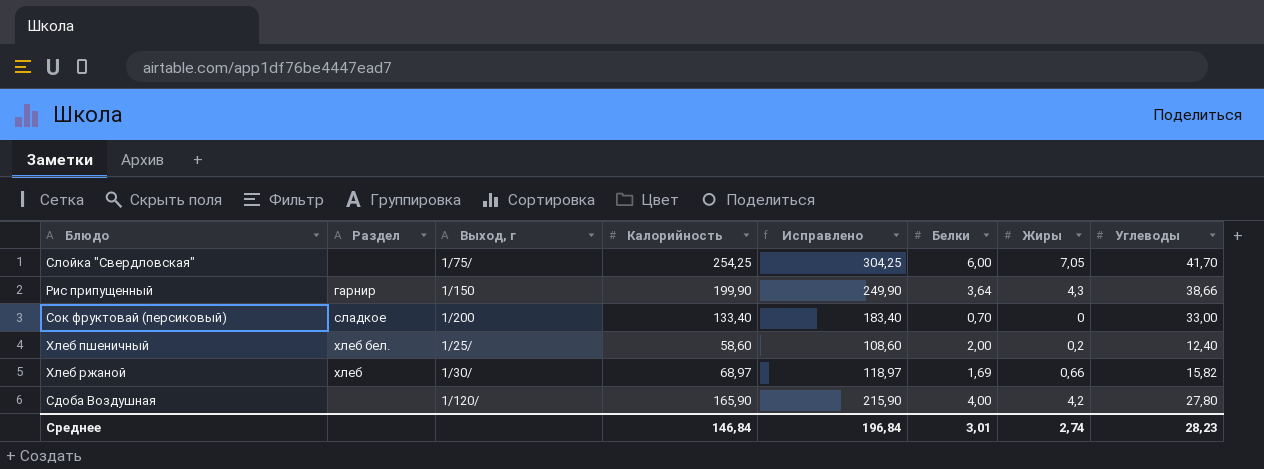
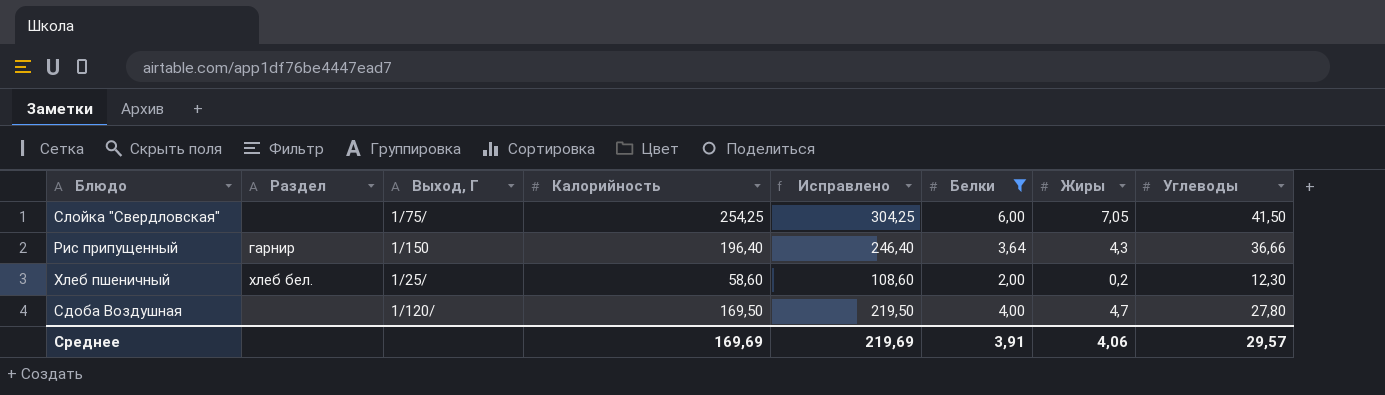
filter: none -> Белки >= 2,00
column name: Выход, г -> Выход, Г
Слойка "Свердловская" | Углеводы: 41,70 -> 41,50
Рис припущенный | Калорийность: 199,90 -> 196,40
Рис припущенный | Исправлено: 249,90 -> 246,40
Рис припущенный | Углеводы: 38,66 -> 36,66
Хлеб пшеничный | Углеводы: 12,40 -> 12,30
Сдоба Воздушная | Калорийность: 165,90 -> 169,50
Сдоба Воздушная | Исправлено: 215,90 -> 219,50
Сдоба Воздушная | Жиры: 4,2 -> 4,7
Среднее | Калорийность: 146,84 -> 169,69
Среднее | Исправлено: 196,84 -> 219,69
Среднее | Белки: 3,01 -> 3,91
Среднее | Жиры: 2,74 -> 4,06
Среднее | Углеводы: 28,23 -> 29,57

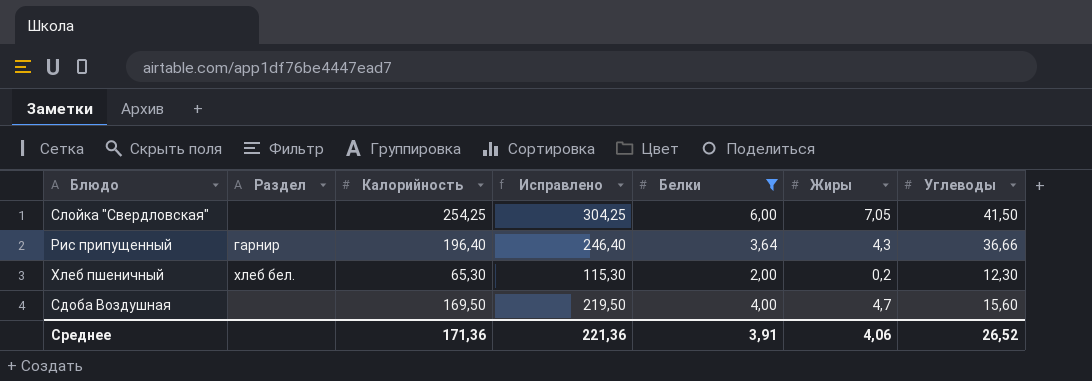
column Выход, Г | position: 3 -> none
Хлеб пшеничный | Калорийность: 58,60 -> 65,30
Хлеб пшеничный | Исправлено: 108,60 -> 115,30
Сдоба Воздушная | Углеводы: 27,80 -> 15,60
Среднее | Калорийность: 169,69 -> 171,36
Среднее | Исправлено: 219,69 -> 221,36
Среднее | Углеводы: 29,57 -> 26,52

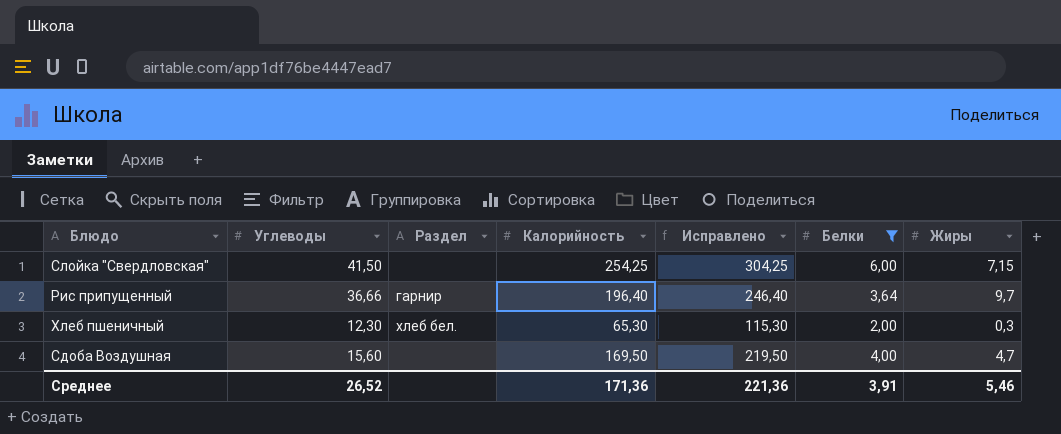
column Углеводы | position: 7 -> 2
Слойка "Свердловская" | Жиры: 7,05 -> 7,15
Рис припущенный | Жиры: 4,3 -> 9,7
Хлеб пшеничный | Жиры: 0,2 -> 0,3
Среднее | Жиры: 4,06 -> 5,46

